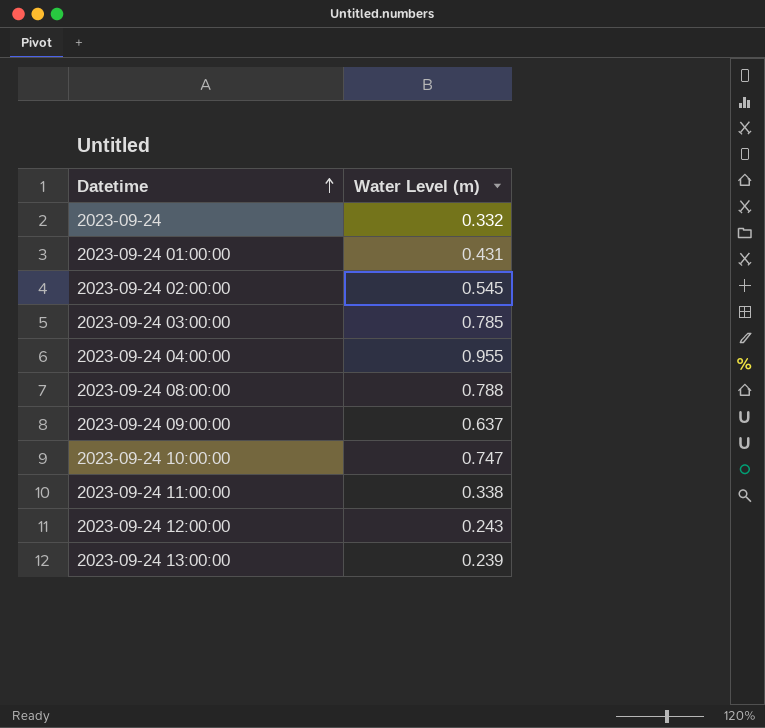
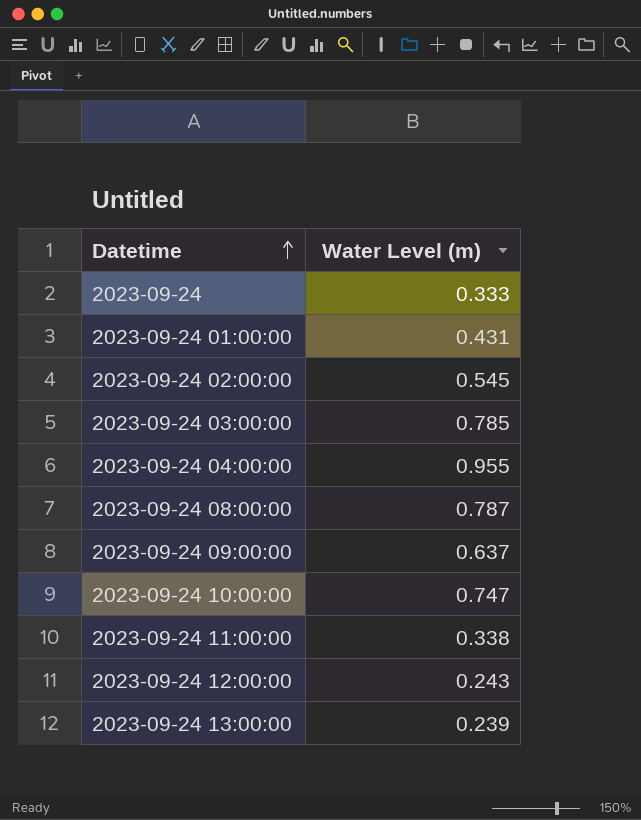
2023-09-24 | Water Level (m): 0.332 -> 0.333
2023-09-24 08:00:00 | Water Level (m): 0.788 -> 0.787

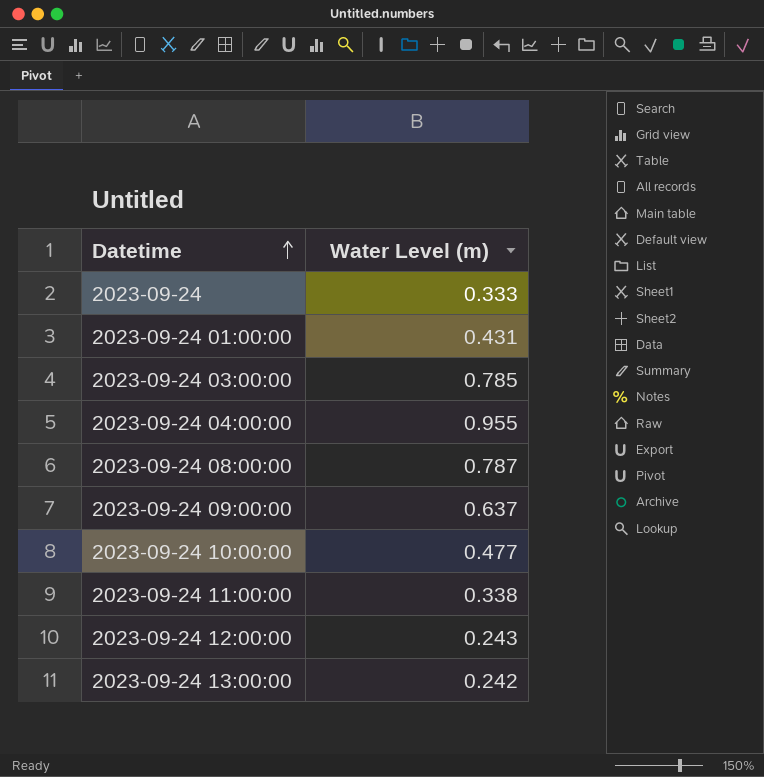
row 2023-09-24 02:00:00: 0.545 -> none
2023-09-24 10:00:00 | Water Level (m): 0.747 -> 0.477
2023-09-24 13:00:00 | Water Level (m): 0.239 -> 0.242

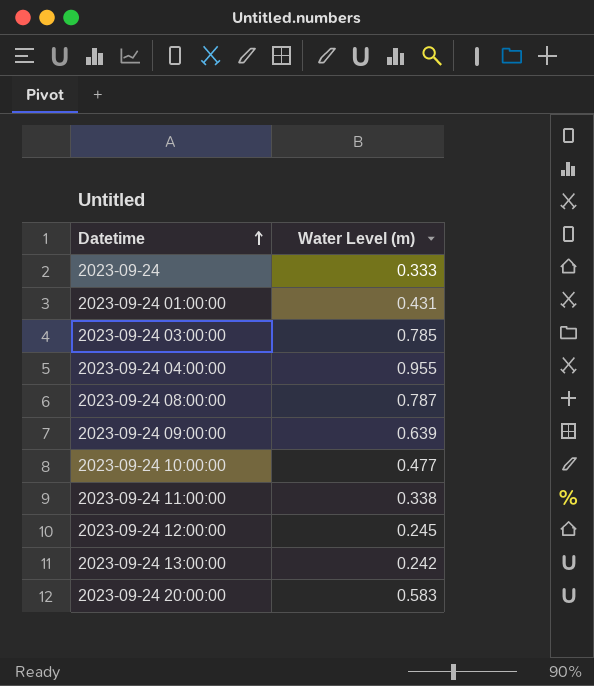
2023-09-24 09:00:00 | Water Level (m): 0.637 -> 0.639
2023-09-24 12:00:00 | Water Level (m): 0.243 -> 0.245
row 2023-09-24 20:00:00: none -> 0.583

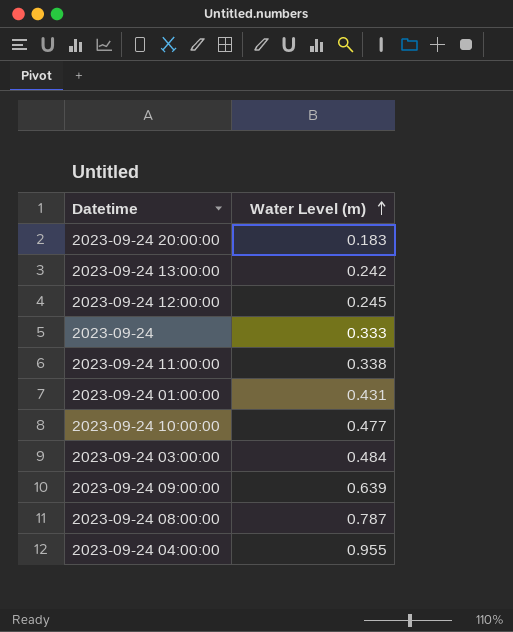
row order: Datetime ascending -> Water Level (m) ascending
2023-09-24 20:00:00 | Water Level (m): 0.583 -> 0.183
2023-09-24 03:00:00 | Water Level (m): 0.785 -> 0.484

